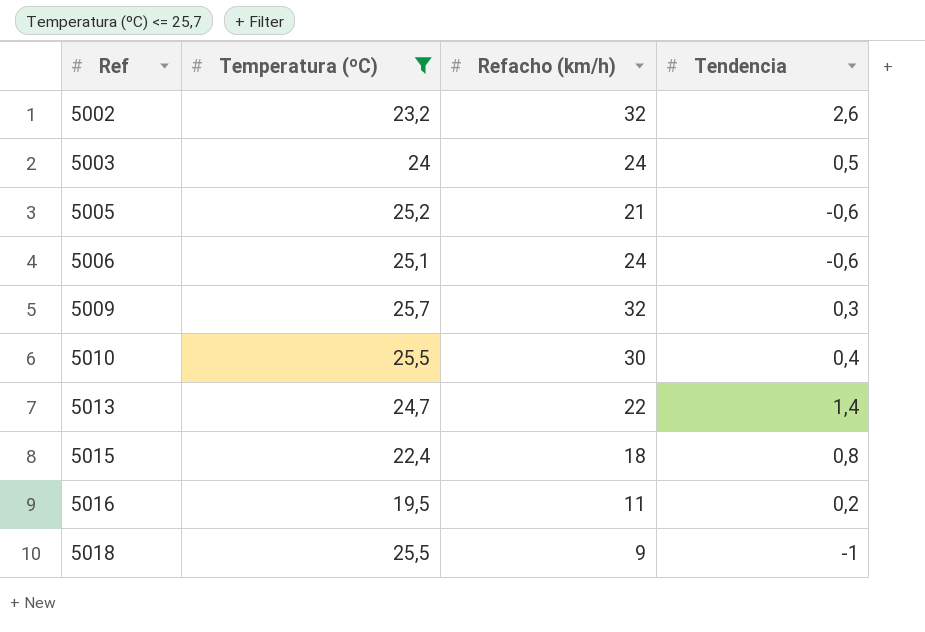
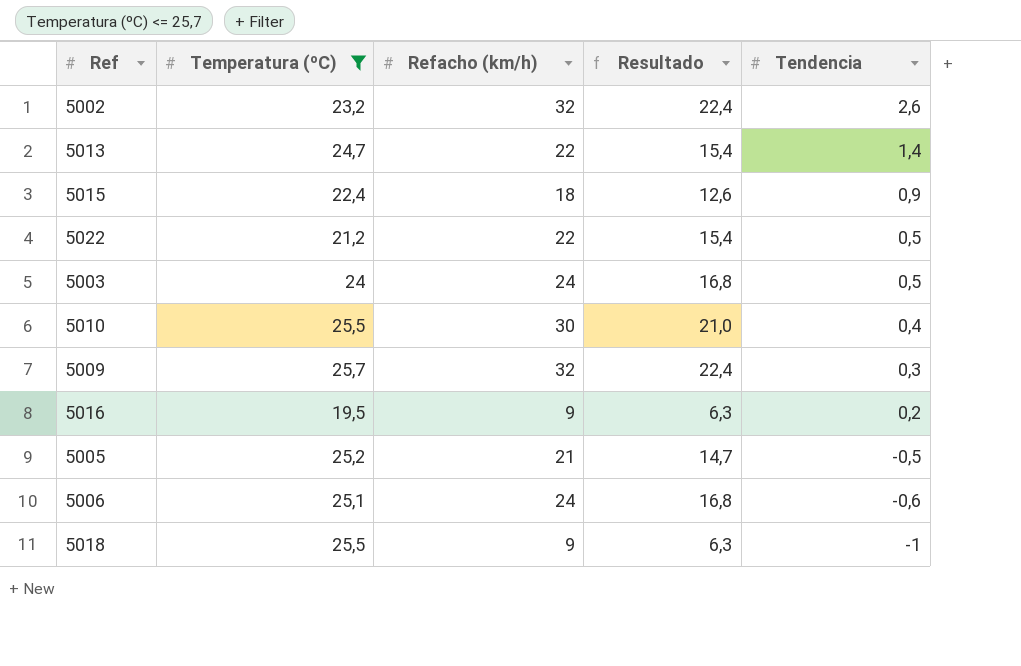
row order: Ref ascending -> Tendencia descending
column Resultado | formula: none -> [Refacho (km/h)] * 0,7
5015 | Tendencia: 0,8 -> 0,9
row 5022: none -> 21,2 | 22 | 15,4 | 0,5
5016 | Refacho (km/h): 11 -> 9
5005 | Tendencia: -0,6 -> -0,5

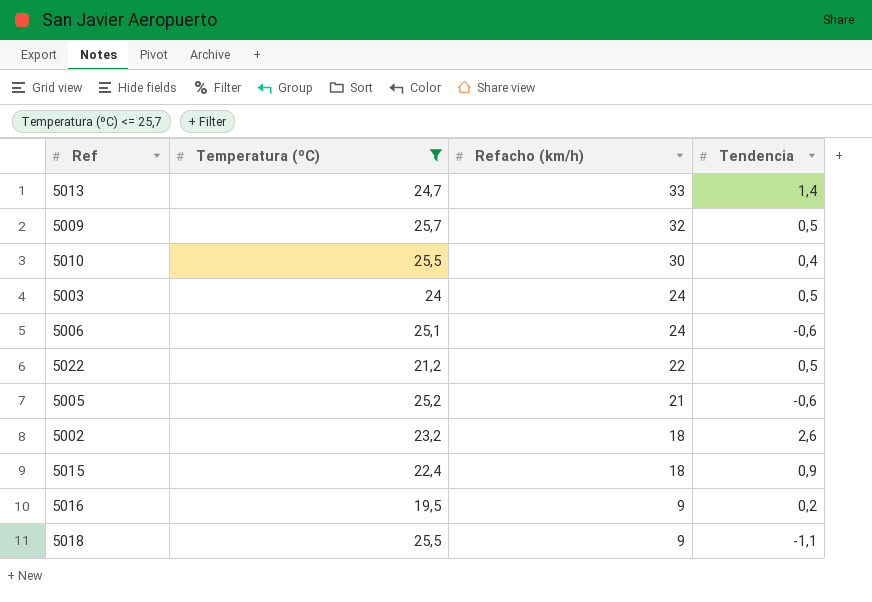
row order: Tendencia descending -> Refacho (km/h) descending
column Resultado | formula: [Refacho (km/h)] * 0,7 -> none
5013 | Refacho (km/h): 22 -> 33
5009 | Tendencia: 0,3 -> 0,5
5005 | Tendencia: -0,5 -> -0,6
5002 | Refacho (km/h): 32 -> 18
5018 | Tendencia: -1 -> -1,1

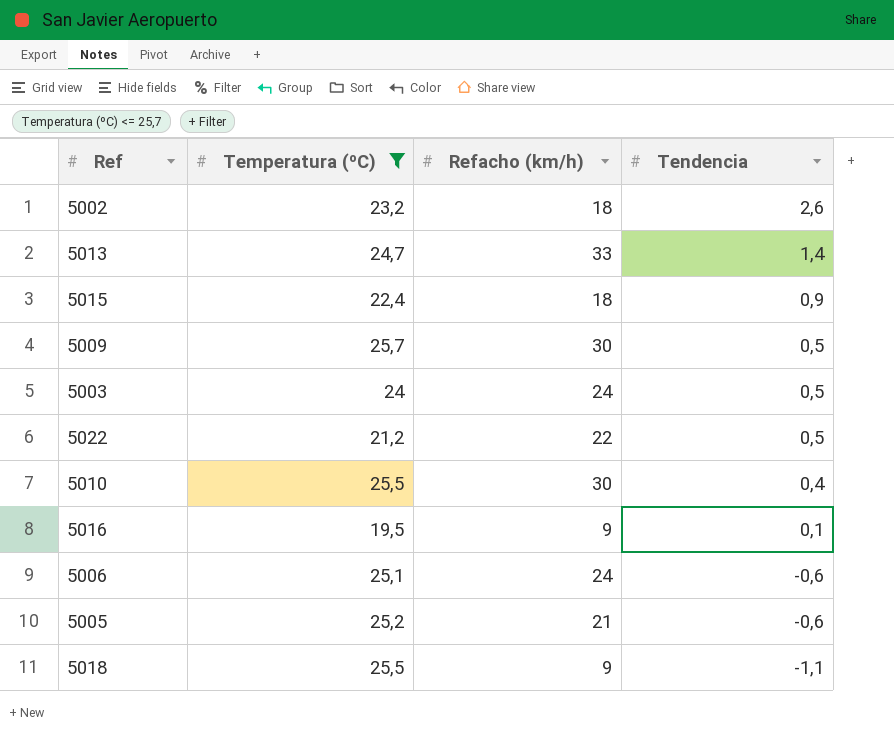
row order: Refacho (km/h) descending -> Tendencia descending
5009 | Refacho (km/h): 32 -> 30
5016 | Tendencia: 0,2 -> 0,1

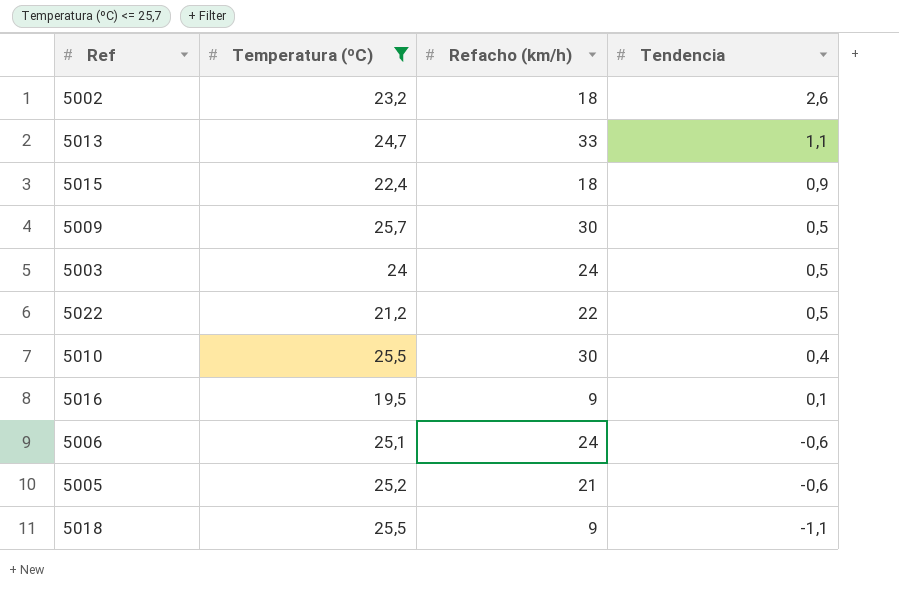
5013 | Tendencia: 1,4 -> 1,1

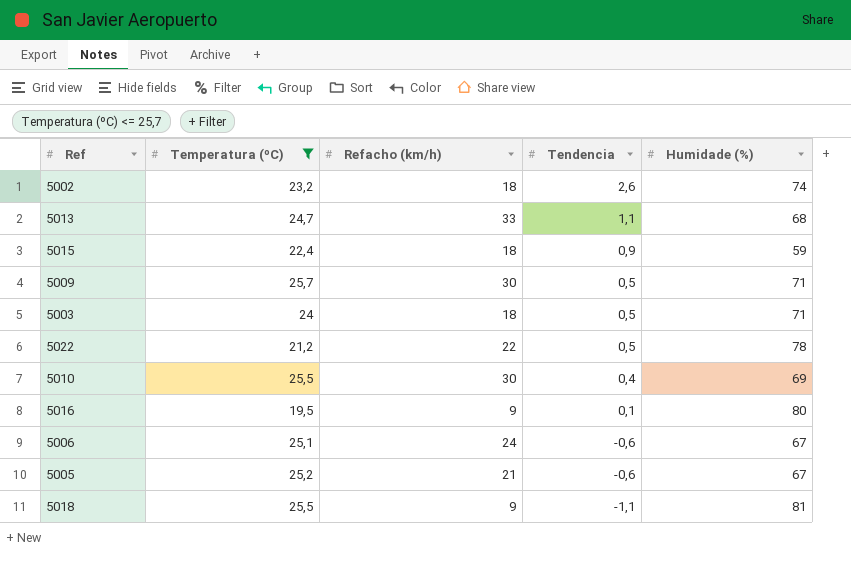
column Humidade (%) | position: none -> 5
5003 | Refacho (km/h): 24 -> 18

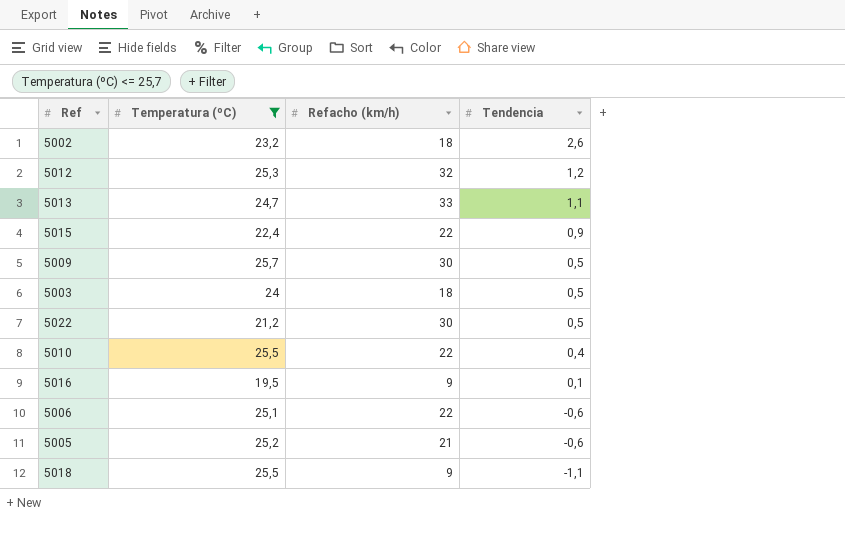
column Humidade (%) | position: 5 -> none
row 5012: none -> 25,3 | 32 | 1,2
5015 | Refacho (km/h): 18 -> 22
5022 | Refacho (km/h): 22 -> 30
5010 | Refacho (km/h): 30 -> 22
5006 | Refacho (km/h): 24 -> 22

